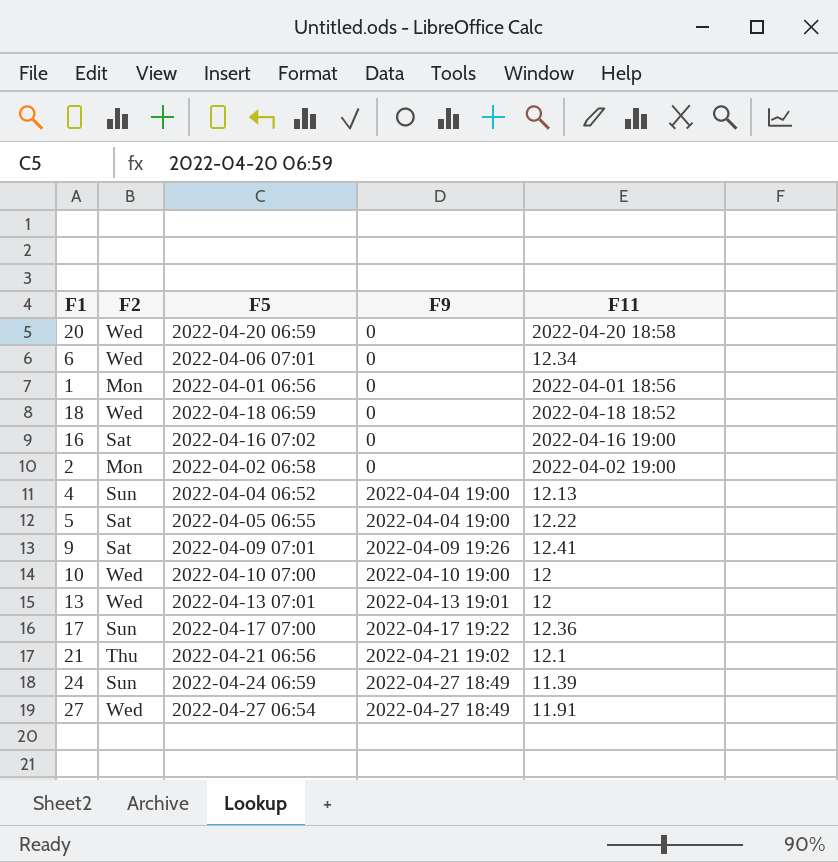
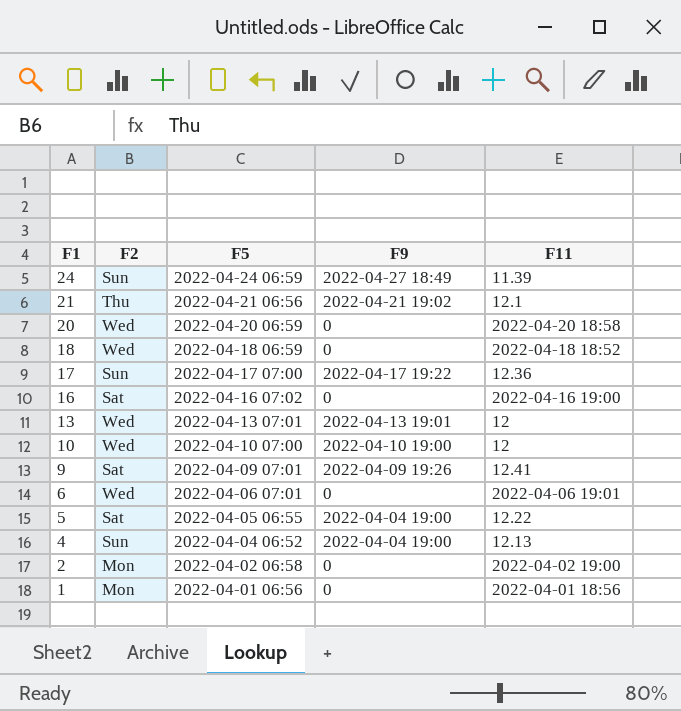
row order: F9 ascending -> F1 descending
row 27: Wed | 2022-04-27 06:54 | 2022-04-27 18:49 | 11.91 -> none
6 | F11: 12.34 -> 2022-04-06 19:01

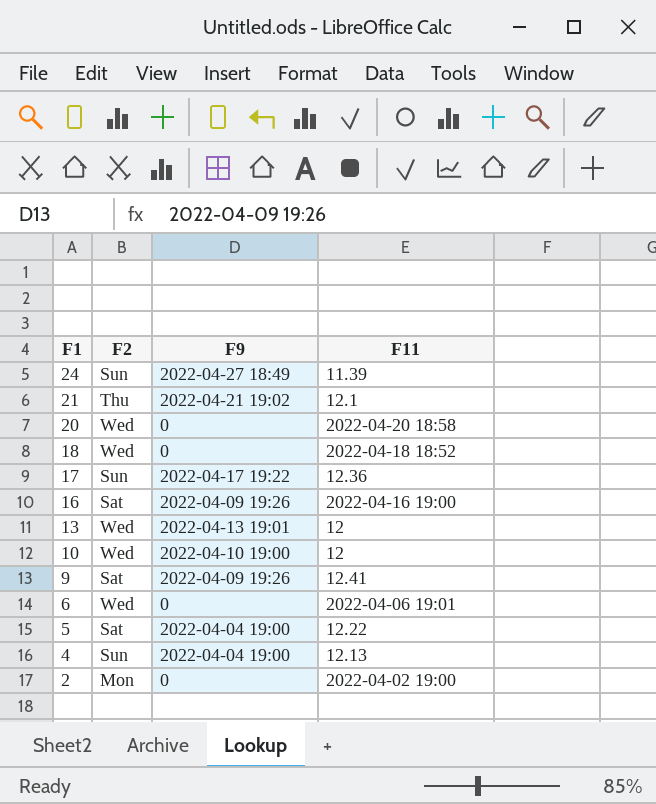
column F5 | position: 3 -> none
row 1: Mon | 2022-04-01 06:56 | 0 | 2022-04-01 18:56 -> none
16 | F9: 0 -> 2022-04-09 19:26

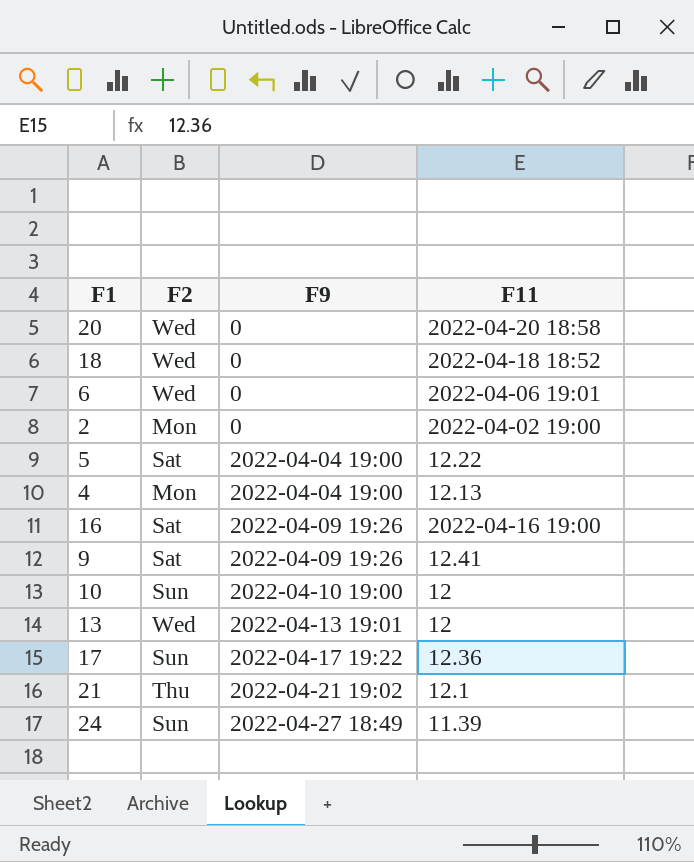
row order: F1 descending -> F9 ascending
4 | F2: Sun -> Mon
10 | F2: Wed -> Sun

